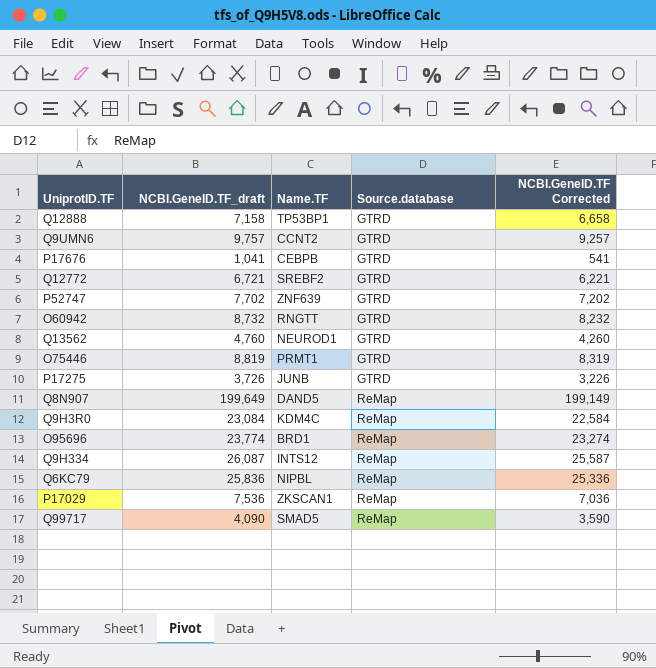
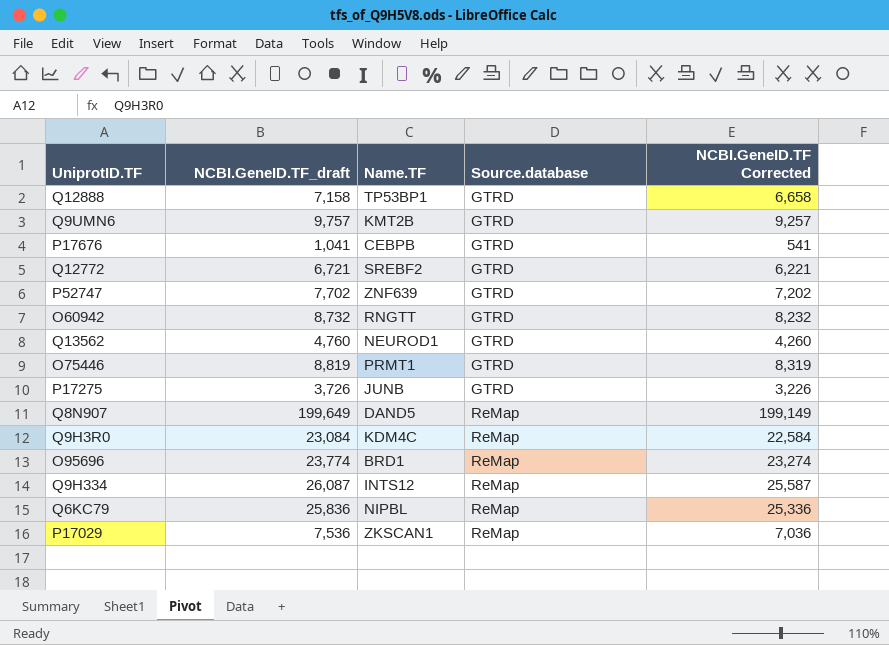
row Q99717: 4,090 | SMAD5 | ReMap | 3,590 -> none
Q9UMN6 | Name.TF: CCNT2 -> KMT2B

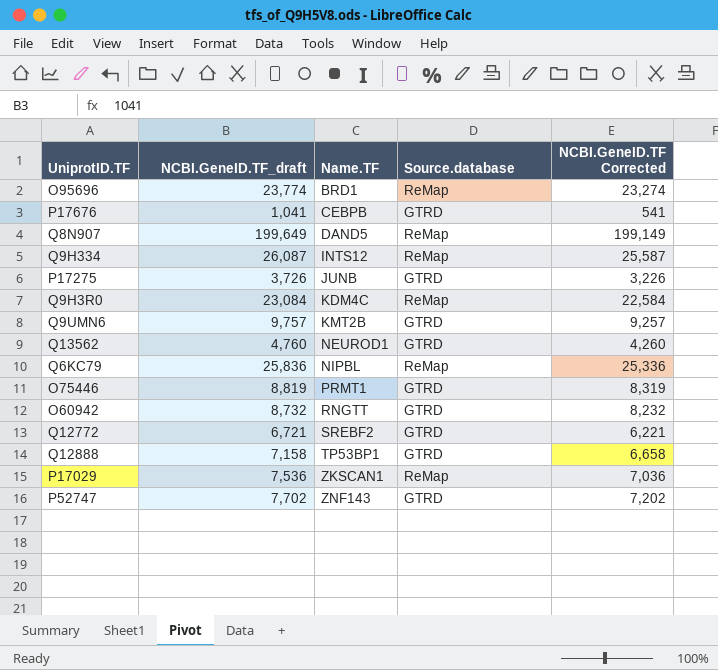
row order: Source.database ascending -> Name.TF ascending
P52747 | Name.TF: ZNF639 -> ZNF143

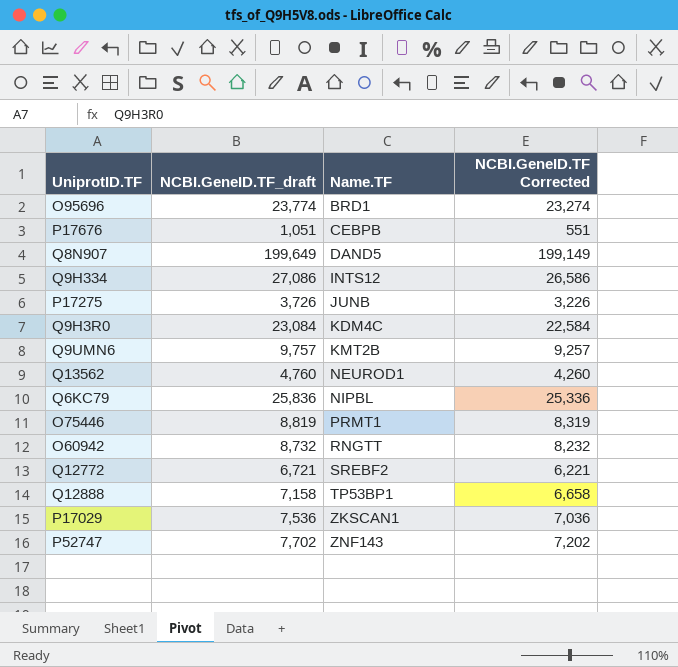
column Source.database | position: 4 -> none
P17676 | NCBI.GeneID.TF_draft: 1,041 -> 1,051
P17676 | NCBI.GeneID.TF Corrected: 541 -> 551
Q9H334 | NCBI.GeneID.TF_draft: 26,087 -> 27,086
Q9H334 | NCBI.GeneID.TF Corrected: 25,587 -> 26,586

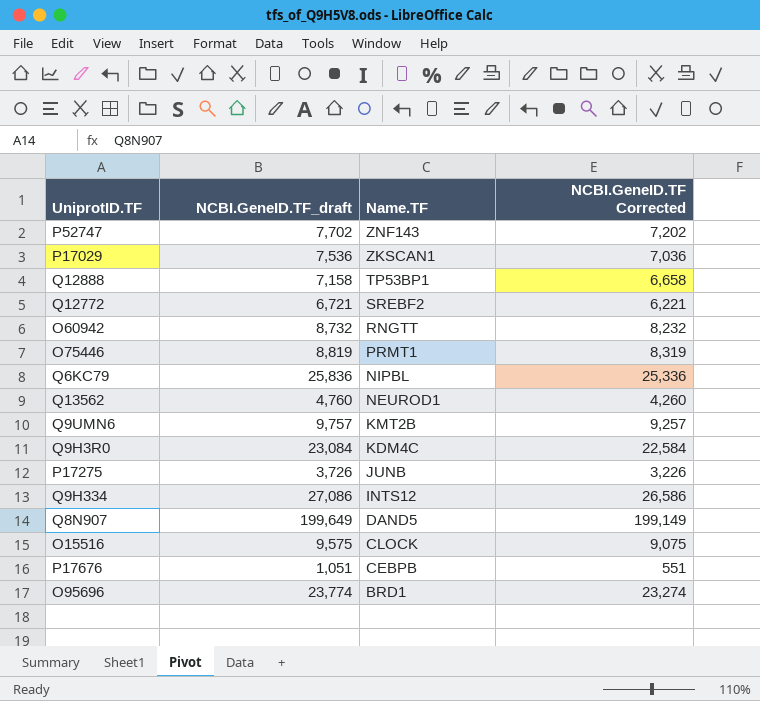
row order: Name.TF ascending -> Name.TF descending
row O15516: none -> 9,575 | CLOCK | 9,075

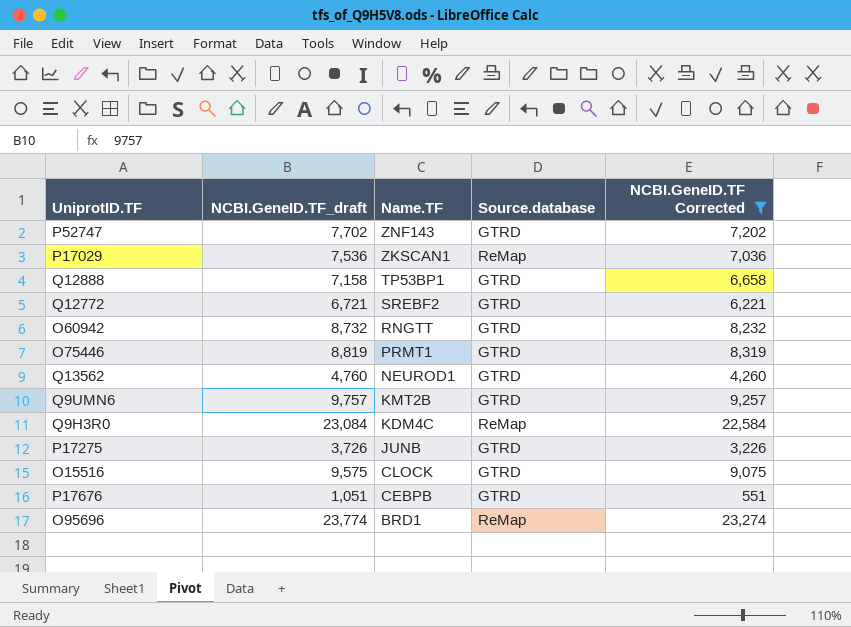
filter: none -> NCBI.GeneID.TF Corrected <= 23,274
column Source.database | position: none -> 4

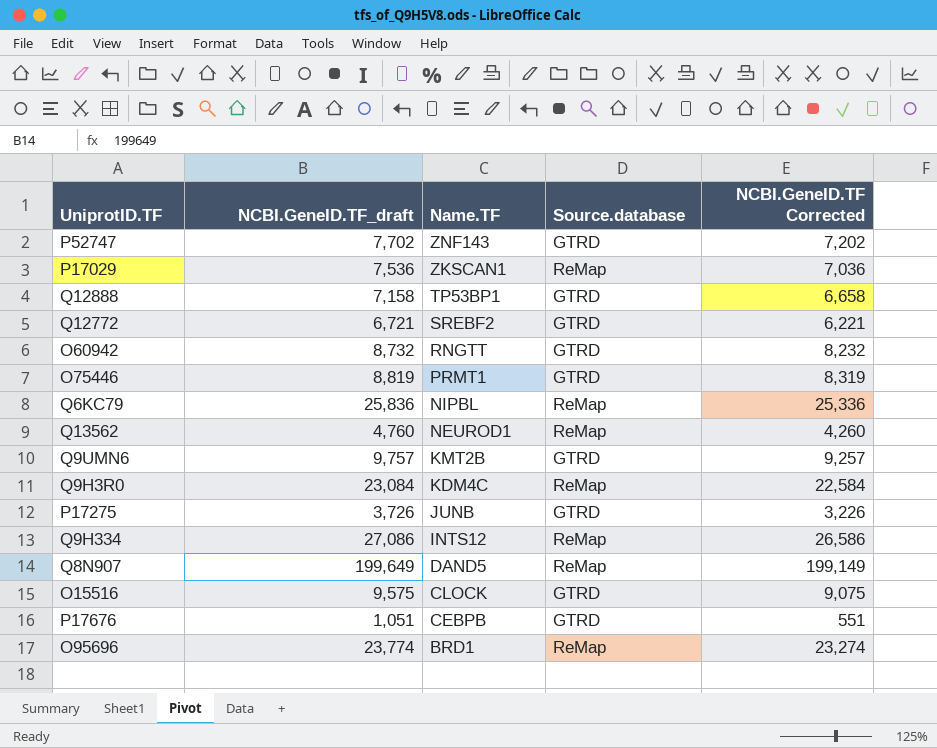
filter: NCBI.GeneID.TF Corrected <= 23,274 -> none
Q13562 | Source.database: GTRD -> ReMap

